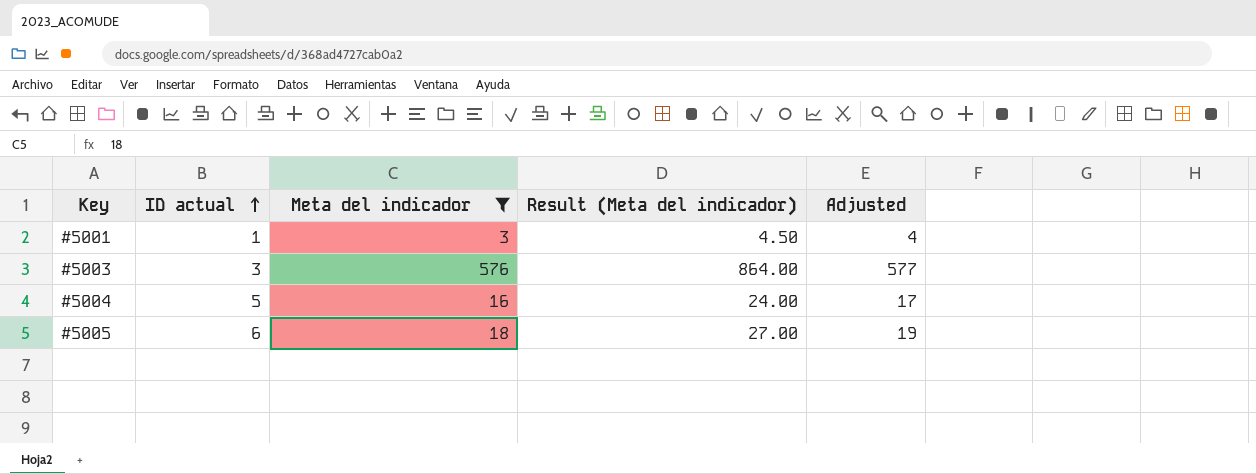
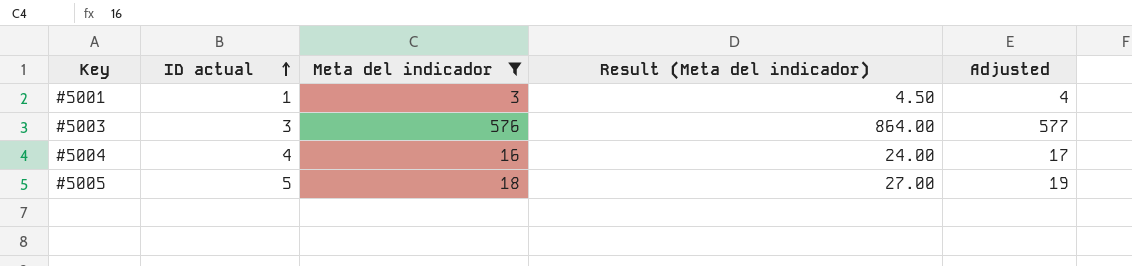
#5004 | ID actual: 5 -> 4
#5005 | ID actual: 6 -> 5

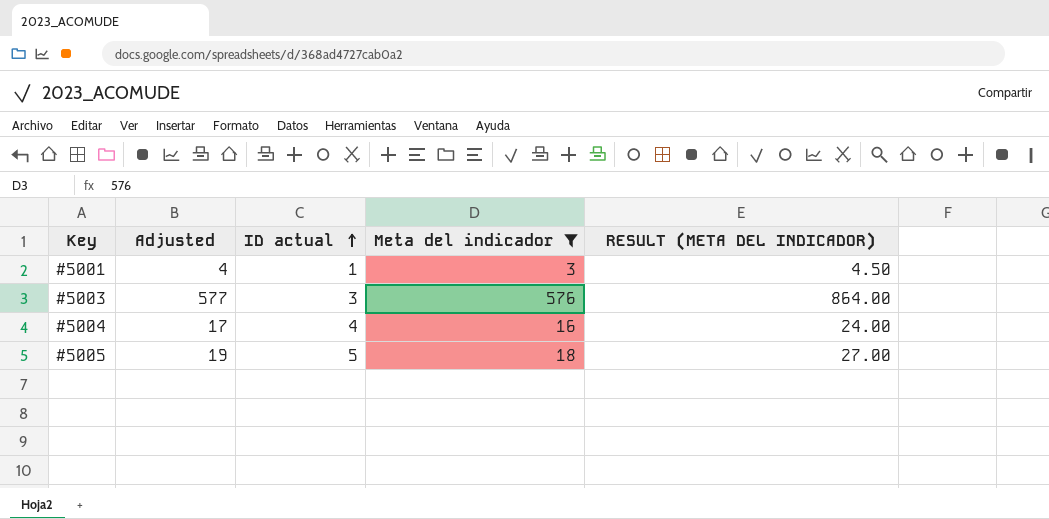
column Adjusted | position: 5 -> 2
column name: Result (Meta del indicador) -> RESULT (META DEL INDICADOR)

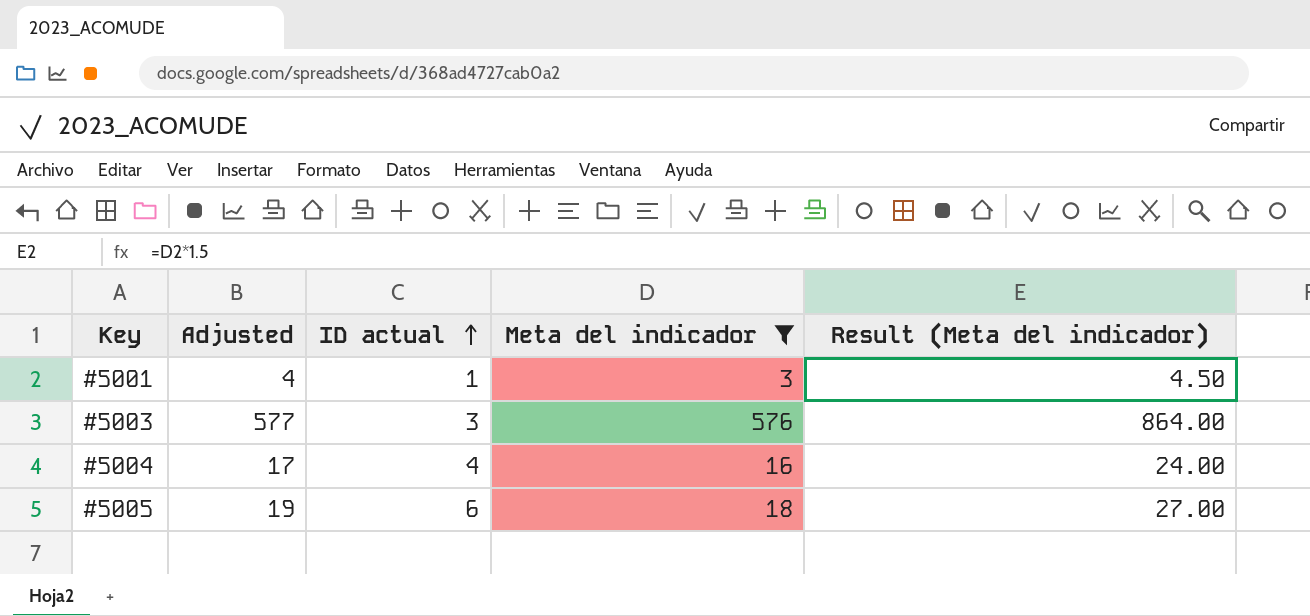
column name: RESULT (META DEL INDICADOR) -> Result (Meta del indicador)
#5005 | ID actual: 5 -> 6

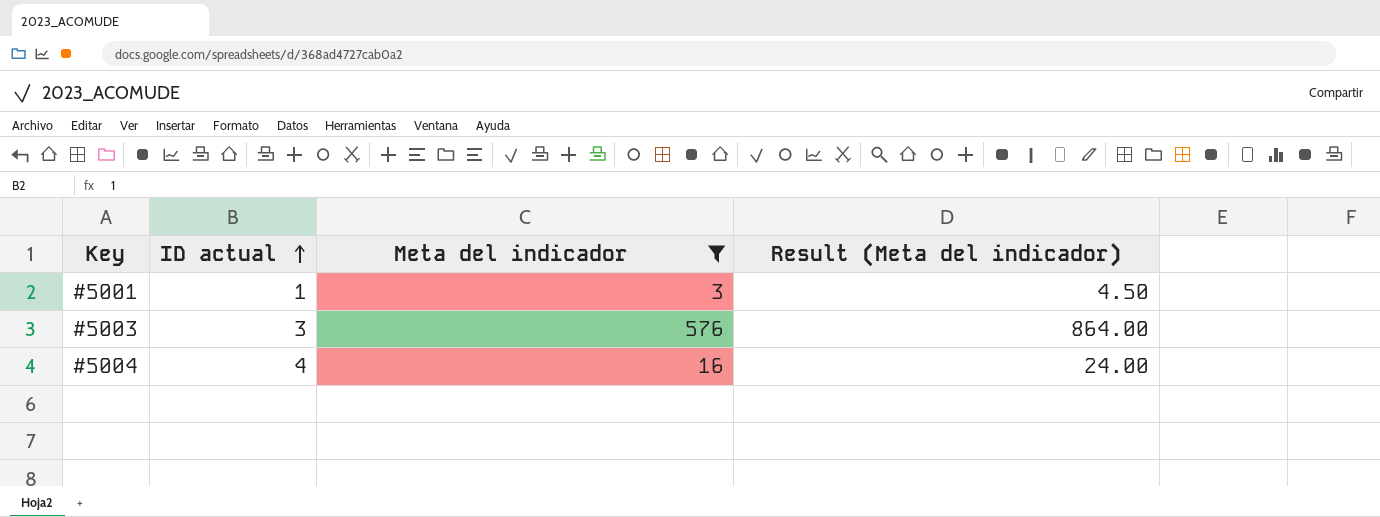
column Adjusted | formula: [Meta del indicador] + 1 -> none
row #5005: 19 | 6 | 18 | 27.00 -> none

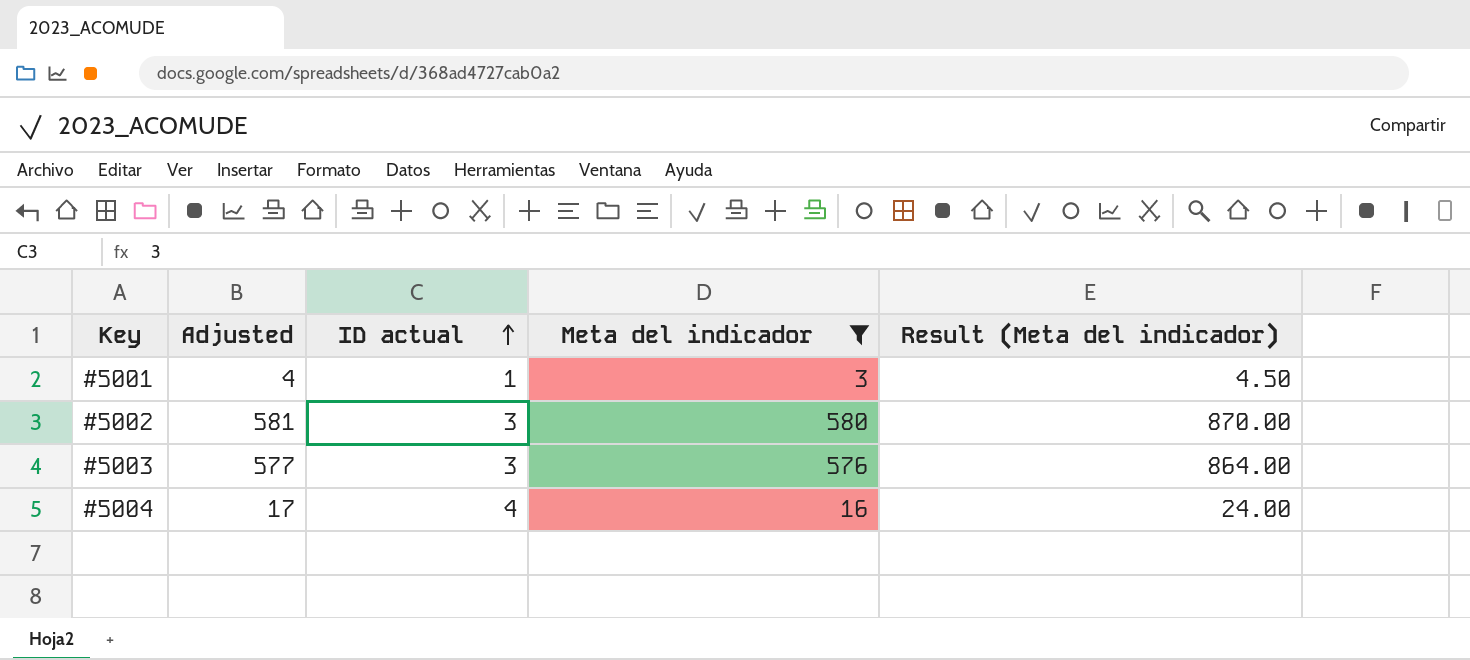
column Adjusted | formula: none -> [Meta del indicador] + 1
row #5002: none -> 581 | 3 | 580 | 870.00

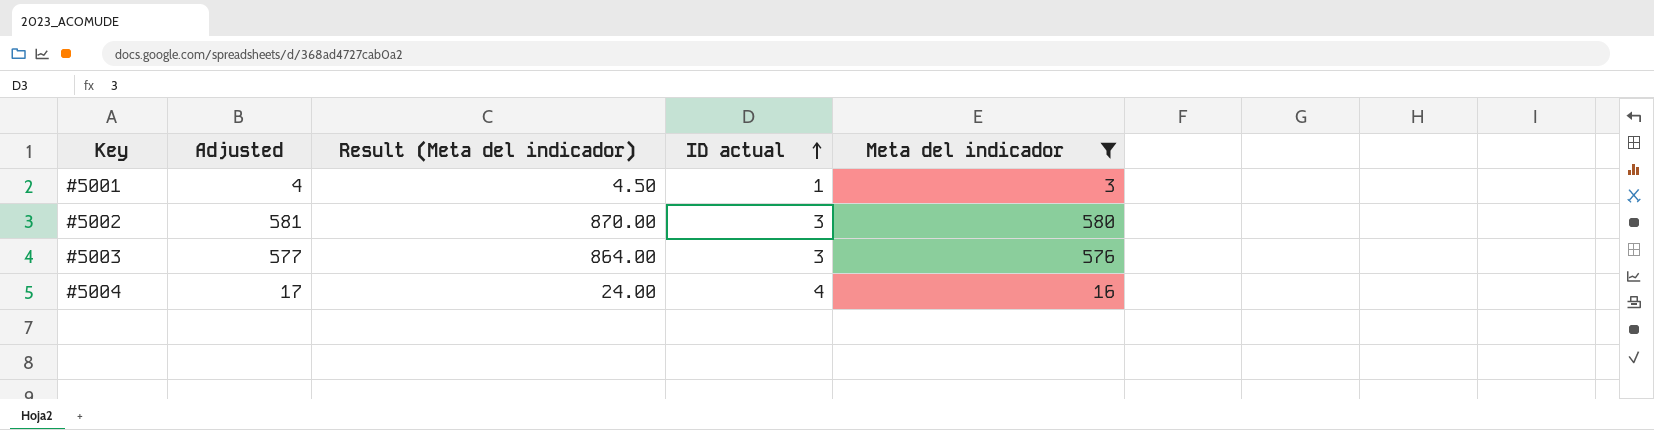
column Result (Meta del indicador) | position: 5 -> 3

